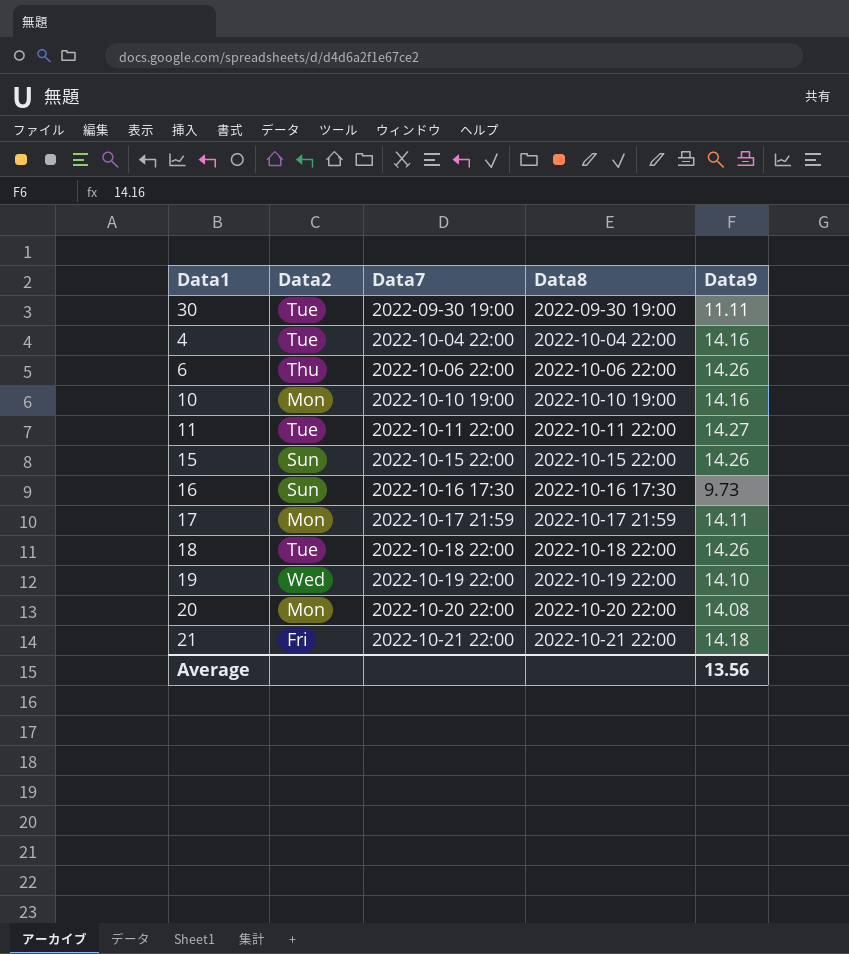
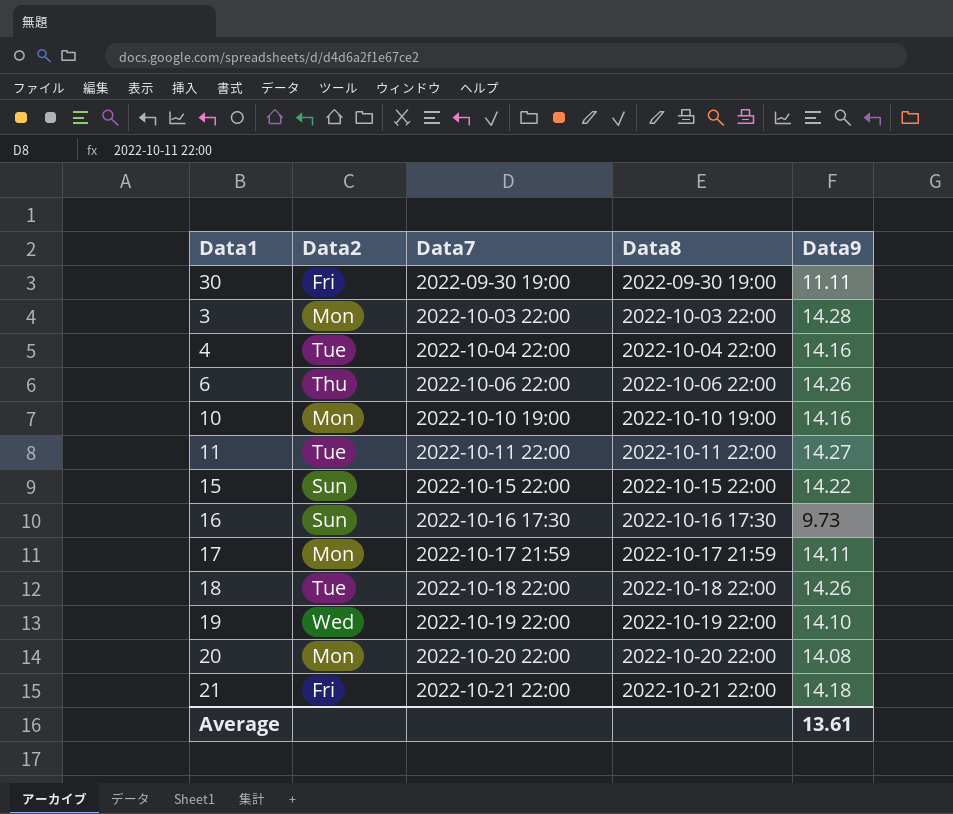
30 | Data2: Tue -> Fri
row 3: none -> Mon | 2022-10-03 22:00 | 2022-10-03 22:00 | 14.28
15 | Data9: 14.26 -> 14.22
Average | Data9: 13.56 -> 13.61

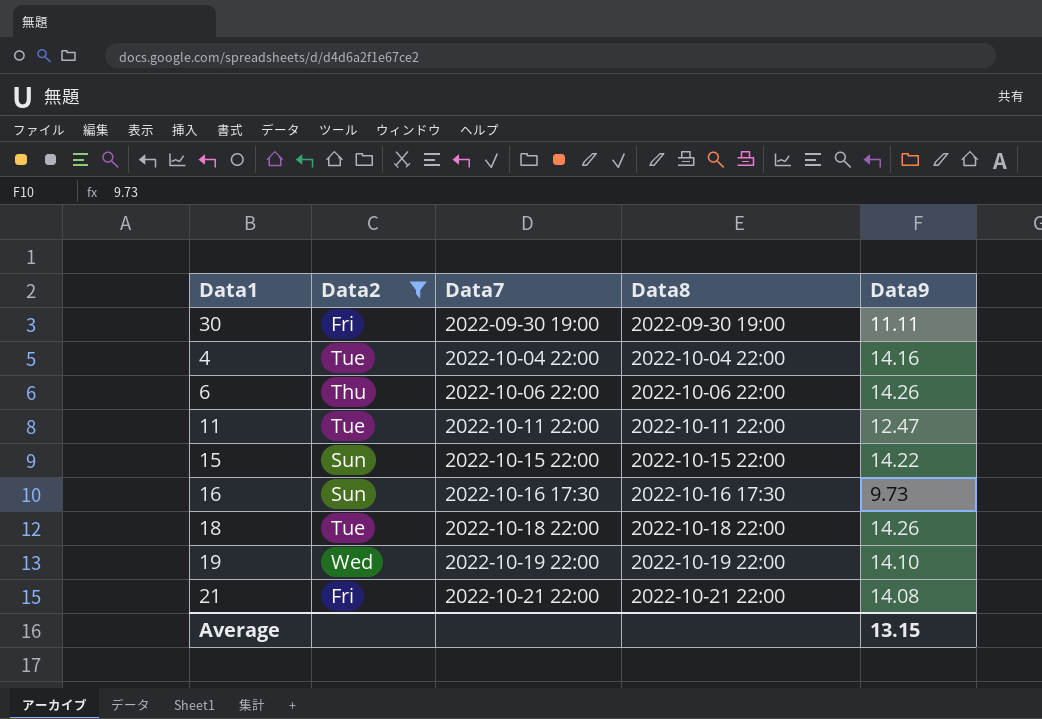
filter: none -> Data2 != Mon
11 | Data9: 14.27 -> 12.47
21 | Data9: 14.18 -> 14.08
Average | Data9: 13.61 -> 13.15

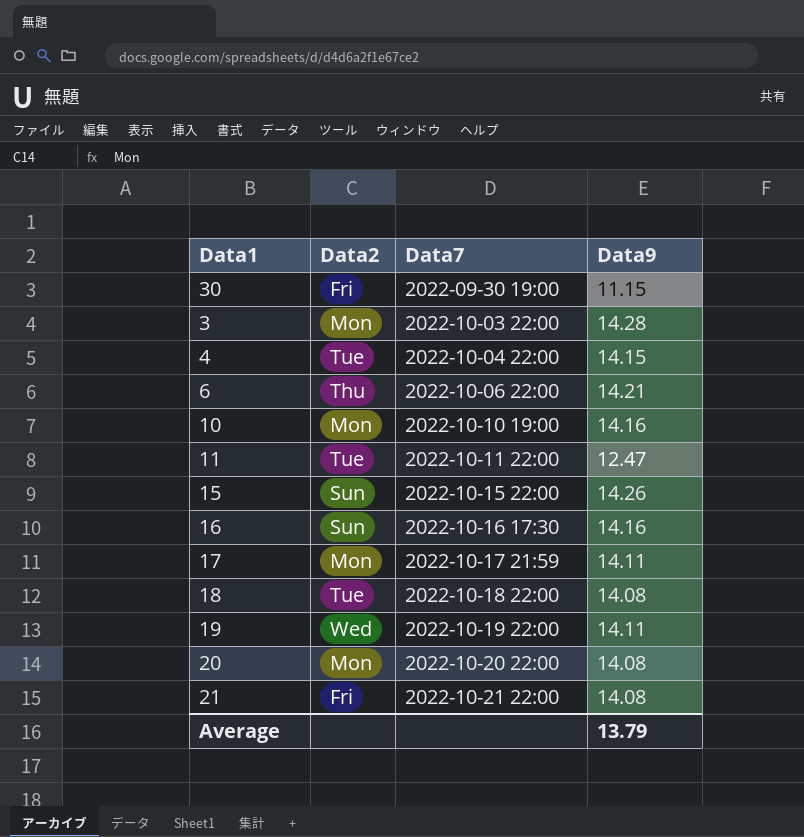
filter: Data2 != Mon -> none
column Data8 | position: 4 -> none
30 | Data9: 11.11 -> 11.15
4 | Data9: 14.16 -> 14.15
6 | Data9: 14.26 -> 14.21
15 | Data9: 14.22 -> 14.26
16 | Data9: 9.73 -> 14.16
18 | Data9: 14.26 -> 14.08
19 | Data9: 14.10 -> 14.11
Average | Data9: 13.15 -> 13.79

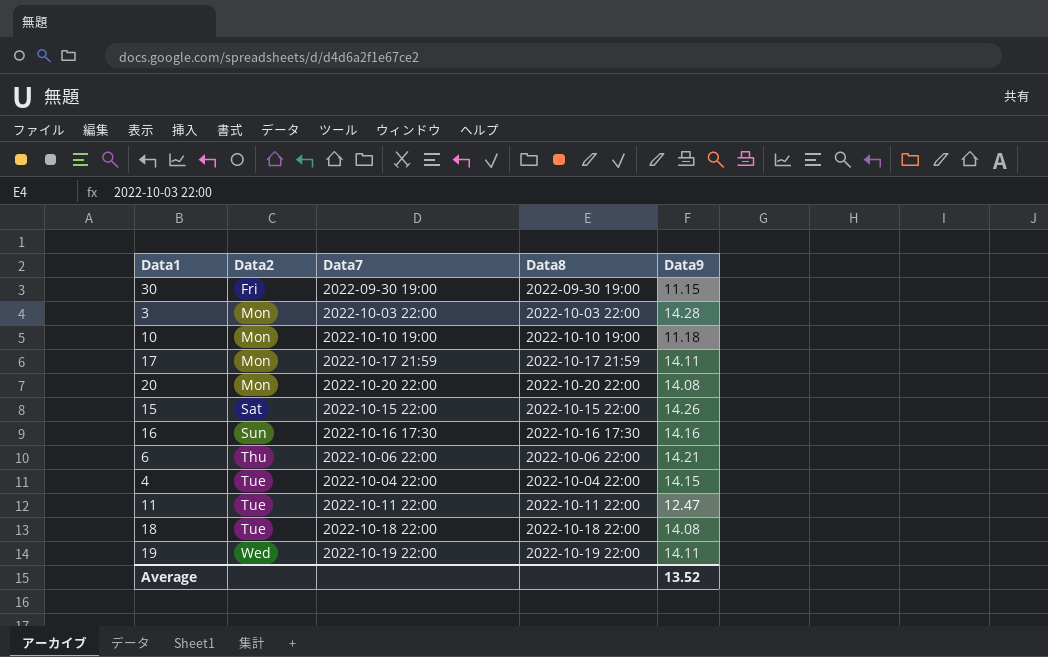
row order: Data7 ascending -> Data2 ascending
column Data8 | position: none -> 4
row 21: Fri | 2022-10-21 22:00 | 14.08 -> none
10 | Data9: 14.16 -> 11.18
15 | Data2: Sun -> Sat
Average | Data9: 13.79 -> 13.52

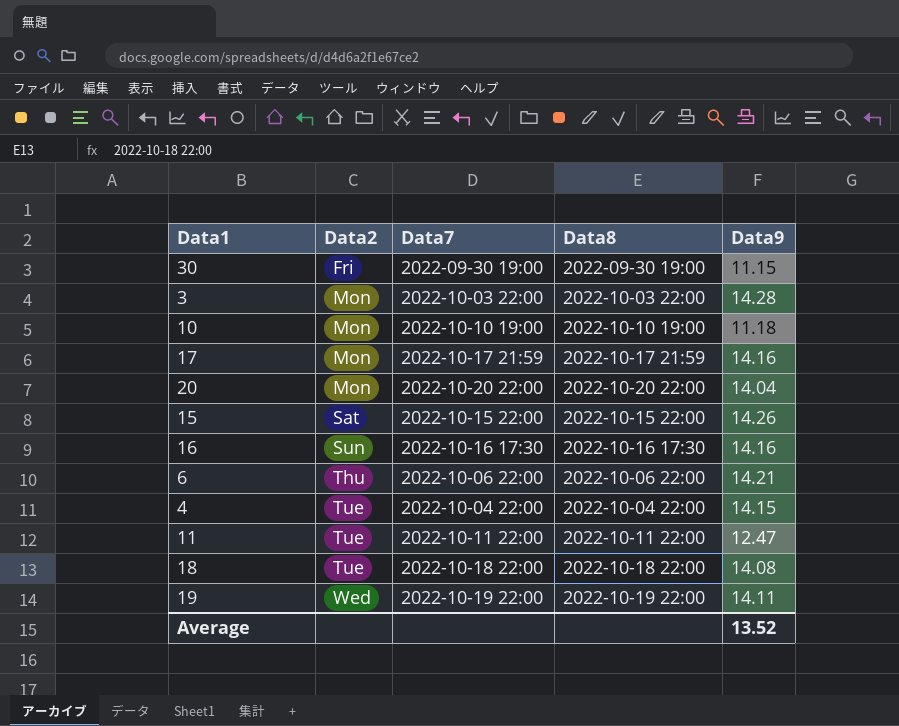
17 | Data9: 14.11 -> 14.16
20 | Data9: 14.08 -> 14.04

